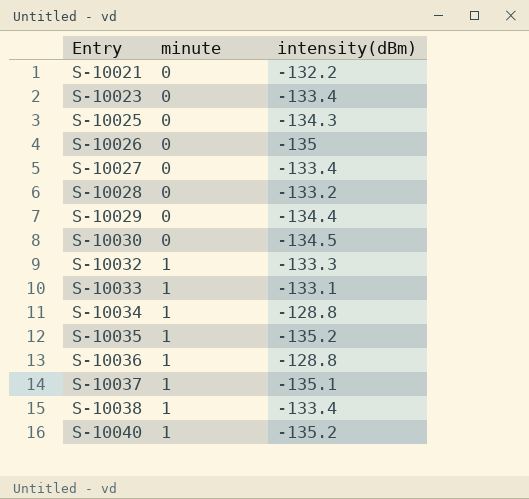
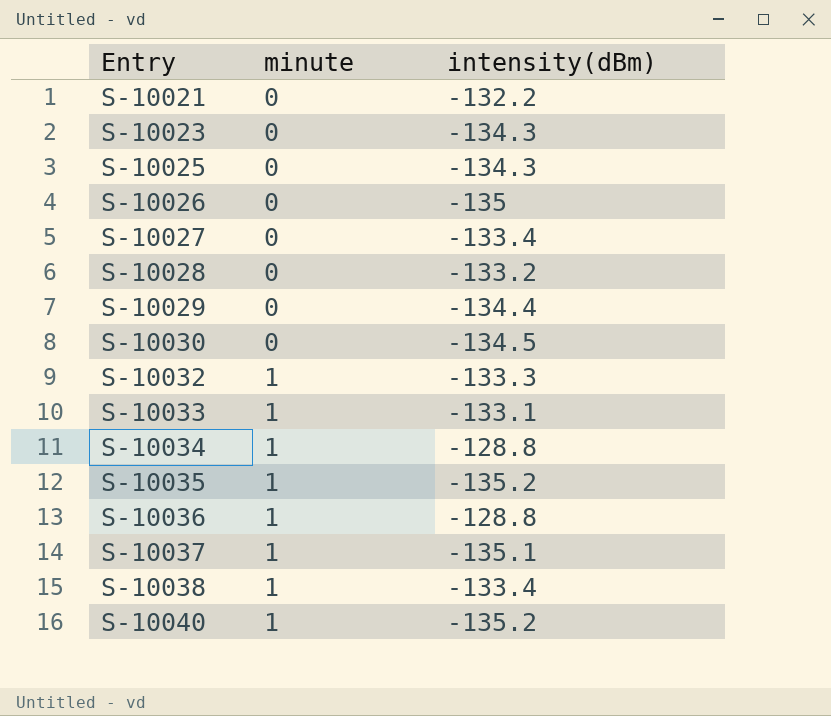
S-10023 | intensity(dBm): -133.4 -> -134.3

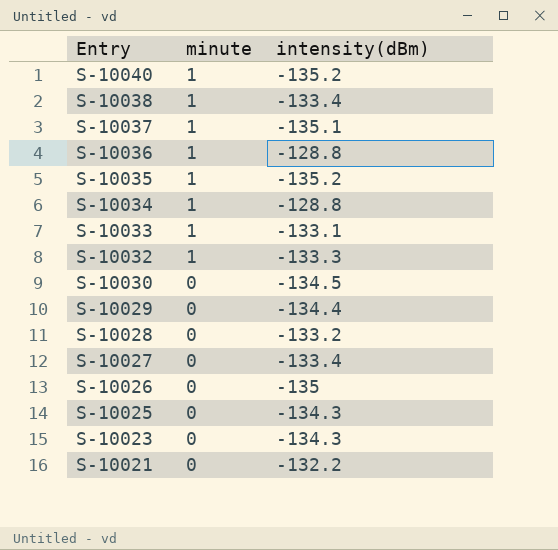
row order: Entry ascending -> Entry descending

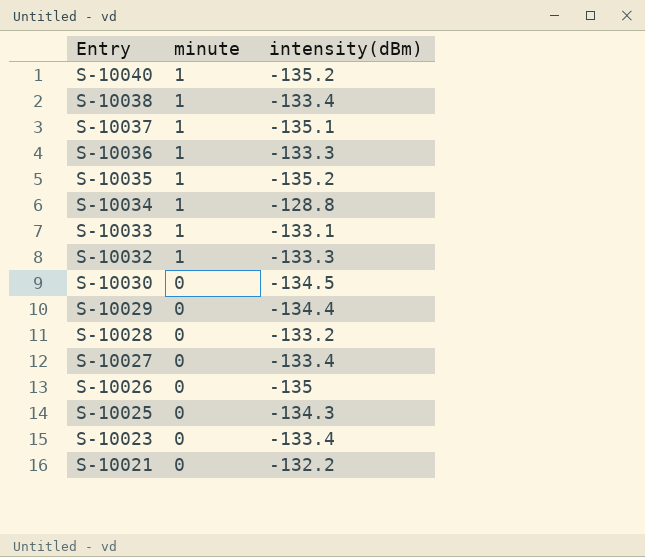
S-10036 | intensity(dBm): -128.8 -> -133.3
S-10023 | intensity(dBm): -134.3 -> -133.4

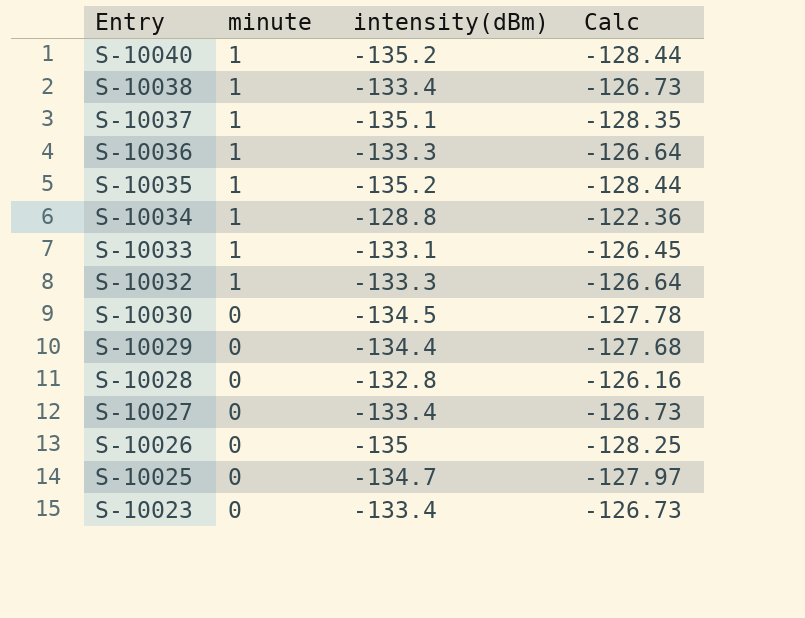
column Calc | formula: none -> [intensity(dBm)] * 0.95
row S-10021: 0 | -132.2 -> none
S-10028 | intensity(dBm): -133.2 -> -132.8
S-10025 | intensity(dBm): -134.3 -> -134.7

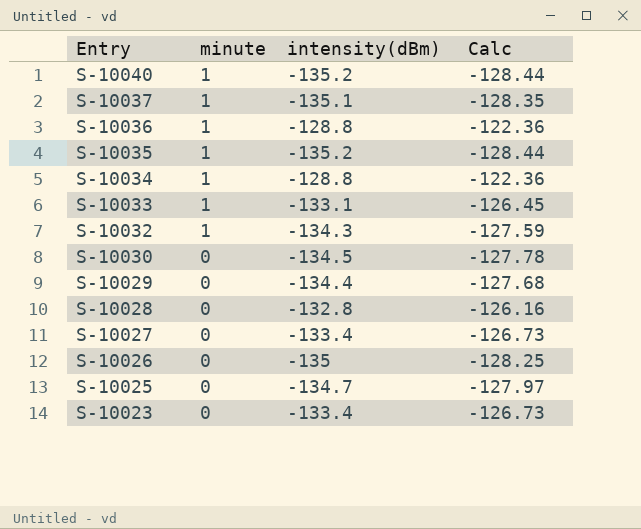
row S-10038: 1 | -133.4 | -126.73 -> none
S-10036 | intensity(dBm): -133.3 -> -128.8
S-10036 | Calc: -126.64 -> -122.36
S-10032 | intensity(dBm): -133.3 -> -134.3
S-10032 | Calc: -126.64 -> -127.59

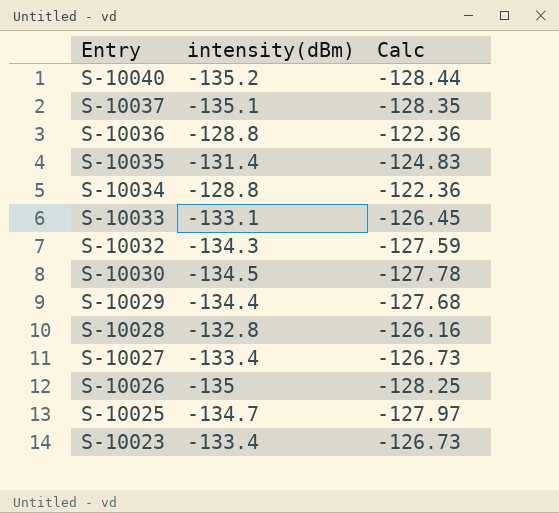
column minute | position: 2 -> none
S-10035 | intensity(dBm): -135.2 -> -131.4
S-10035 | Calc: -128.44 -> -124.83

